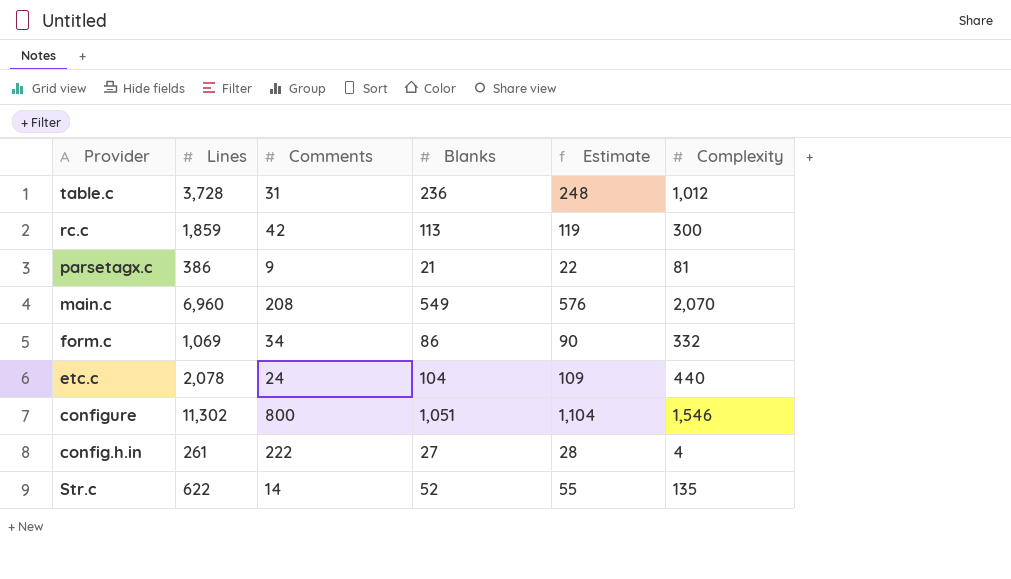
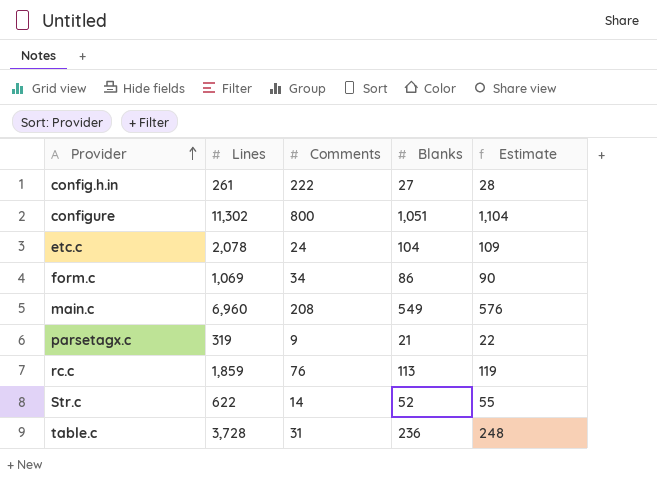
row order: none -> Provider ascending
column Complexity | position: 6 -> none
parsetagx.c | Lines: 386 -> 319
rc.c | Comments: 42 -> 76

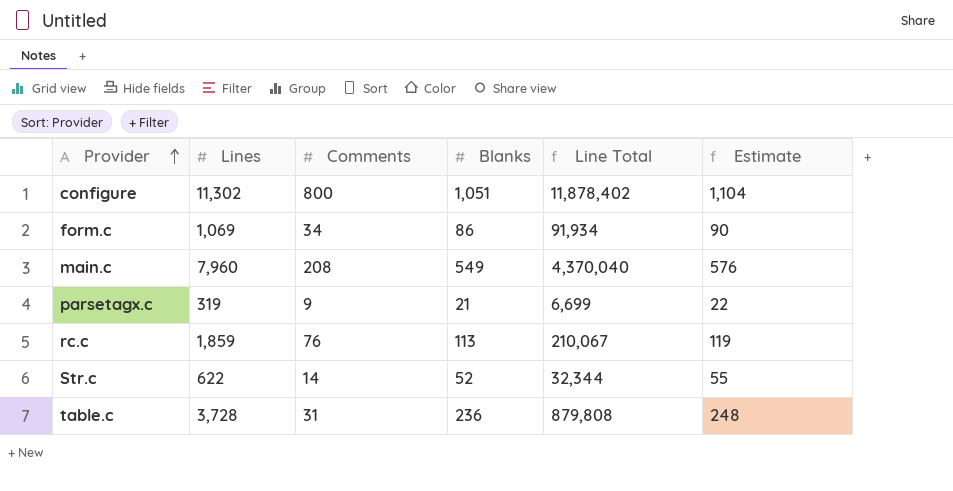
column Line Total | formula: none -> [Lines] * [Blanks]
row config.h.in: 261 | 222 | 27 | 28 -> none
row etc.c: 2,078 | 24 | 104 | 109 -> none
main.c | Lines: 6,960 -> 7,960

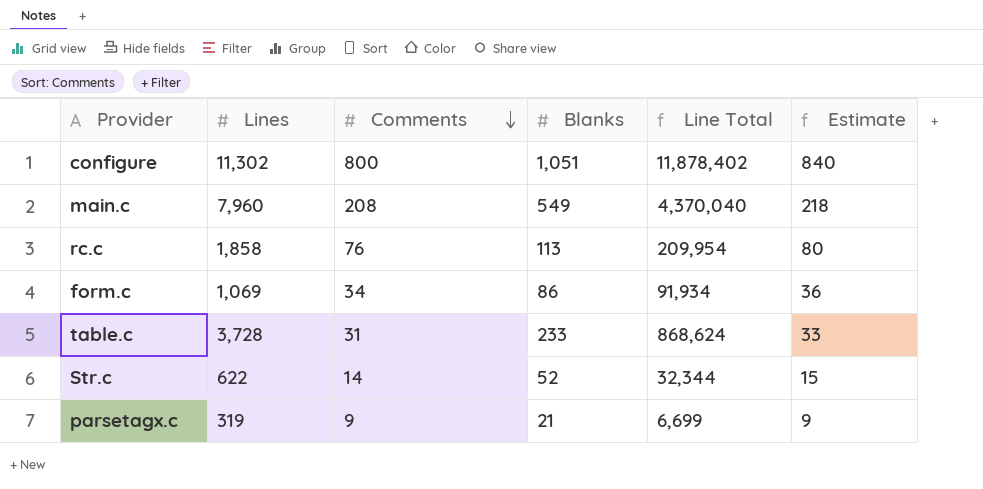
row order: Provider ascending -> Comments descending
column Estimate | formula: [Blanks] * 1.05 -> [Comments] * 1.05
rc.c | Lines: 1,859 -> 1,858
rc.c | Line Total: 210,067 -> 209,954
table.c | Blanks: 236 -> 233
table.c | Line Total: 879,808 -> 868,624

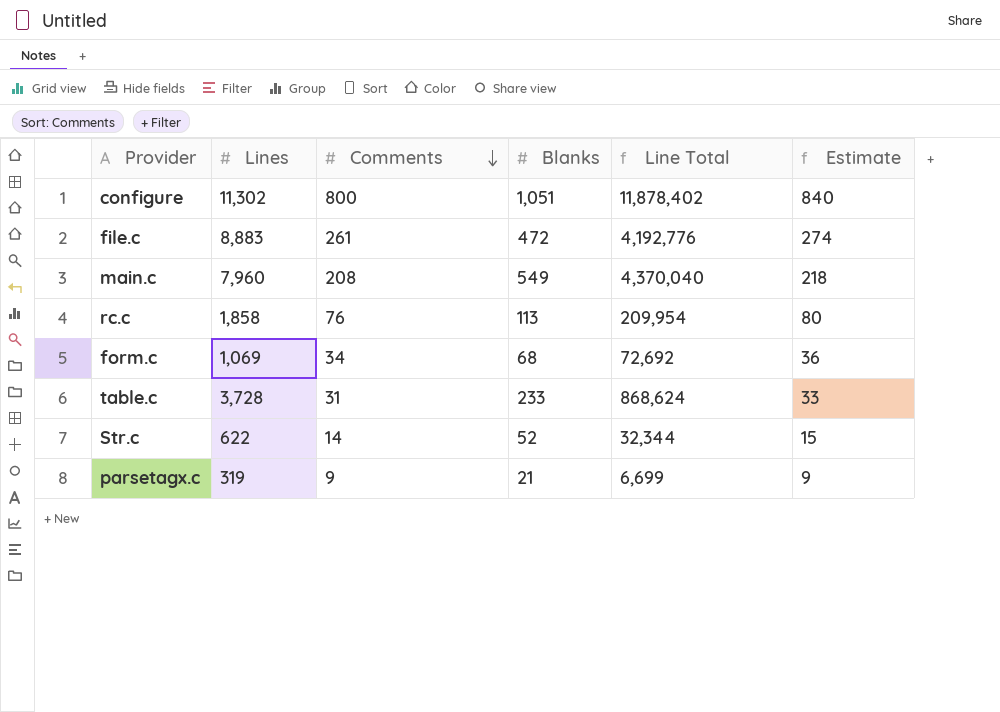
row file.c: none -> 8,883 | 261 | 472 | 4,192,776 | 274
form.c | Blanks: 86 -> 68
form.c | Line Total: 91,934 -> 72,692

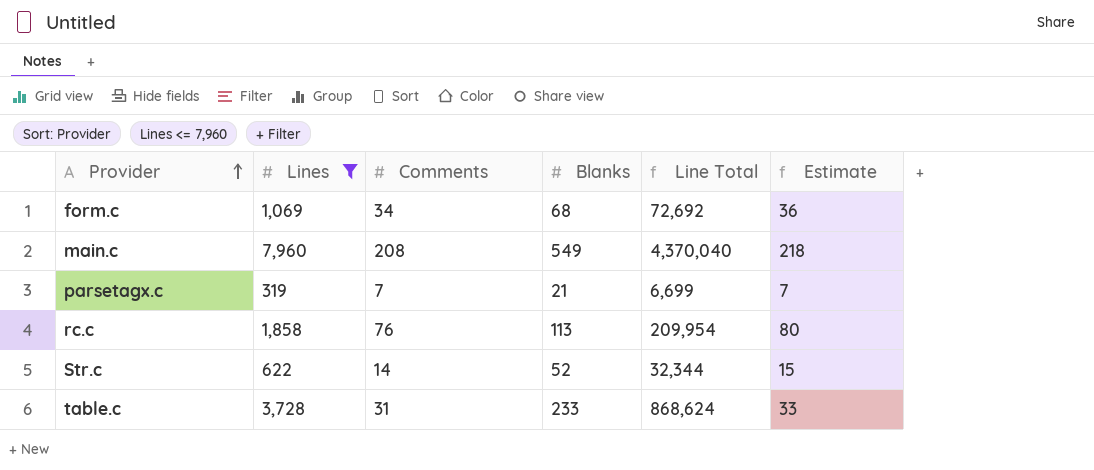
filter: none -> Lines <= 7,960
row order: Comments descending -> Provider ascending
parsetagx.c | Comments: 9 -> 7
parsetagx.c | Estimate: 9 -> 7

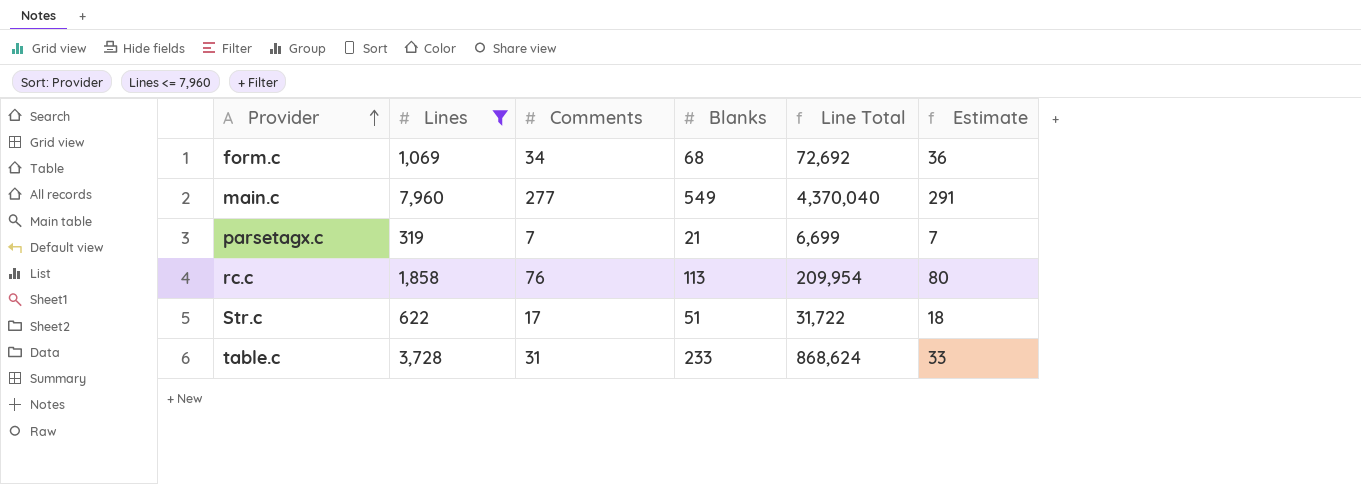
main.c | Comments: 208 -> 277
main.c | Estimate: 218 -> 291
Str.c | Comments: 14 -> 17
Str.c | Blanks: 52 -> 51
Str.c | Line Total: 32,344 -> 31,722
Str.c | Estimate: 15 -> 18

